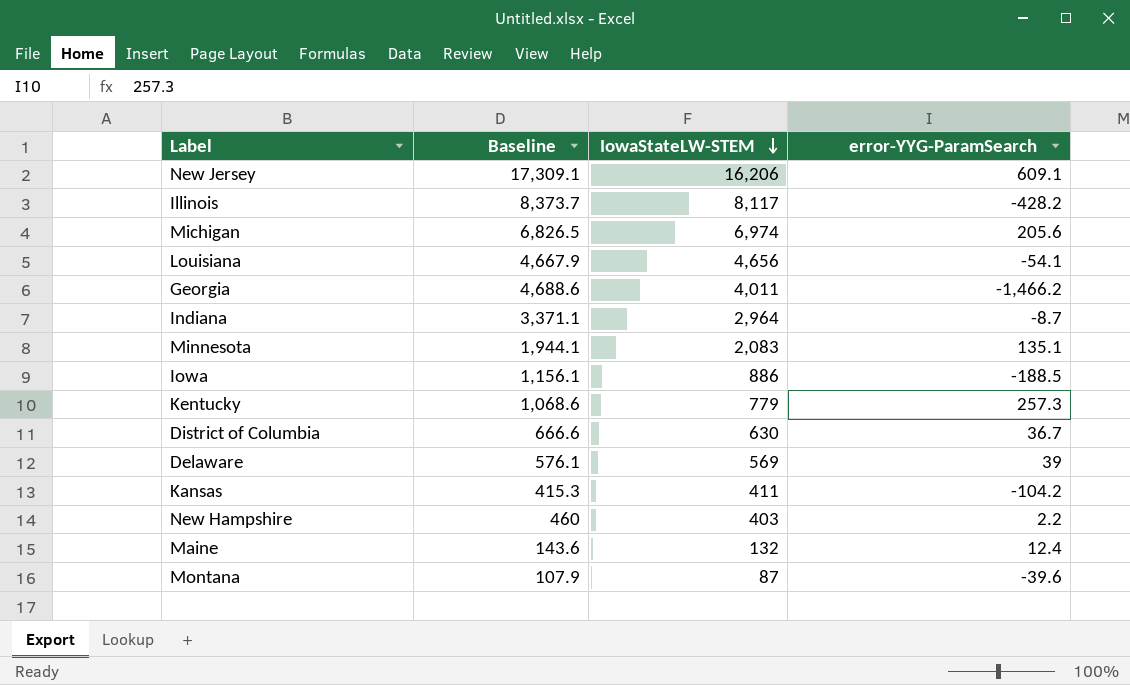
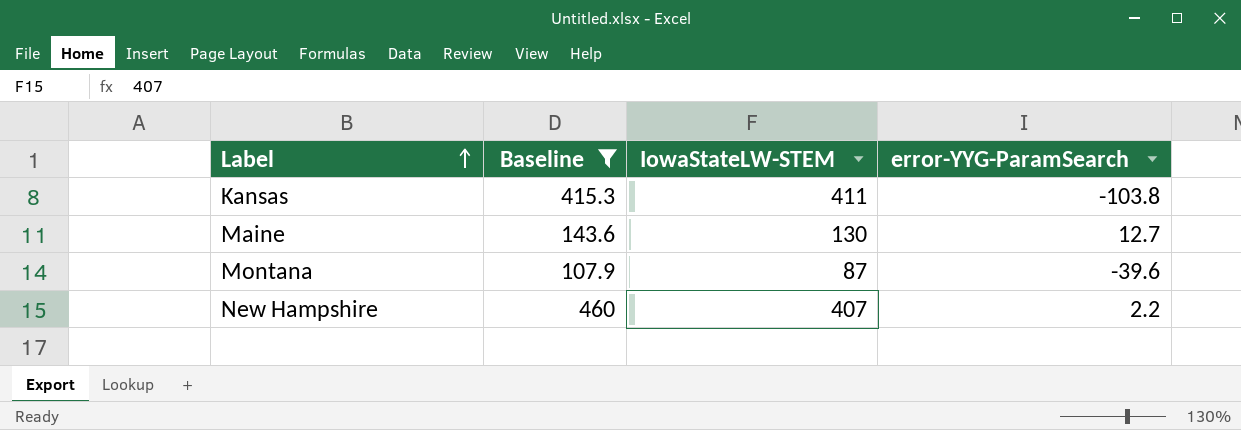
filter: none -> Baseline <= 460
row order: IowaStateLW-STEM descending -> Label ascending
Kansas | error-YYG-ParamSearch: -104.2 -> -103.8
Maine | IowaStateLW-STEM: 132 -> 130
Maine | error-YYG-ParamSearch: 12.4 -> 12.7
New Hampshire | IowaStateLW-STEM: 403 -> 407

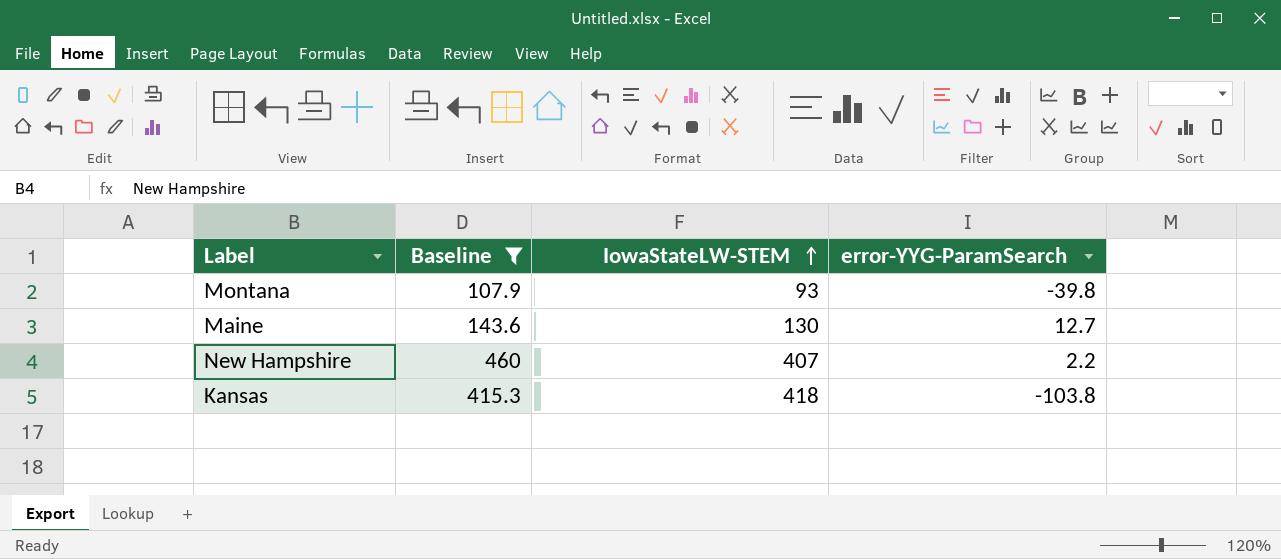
row order: Label ascending -> IowaStateLW-STEM ascending
Montana | IowaStateLW-STEM: 87 -> 93
Montana | error-YYG-ParamSearch: -39.6 -> -39.8
Kansas | IowaStateLW-STEM: 411 -> 418

